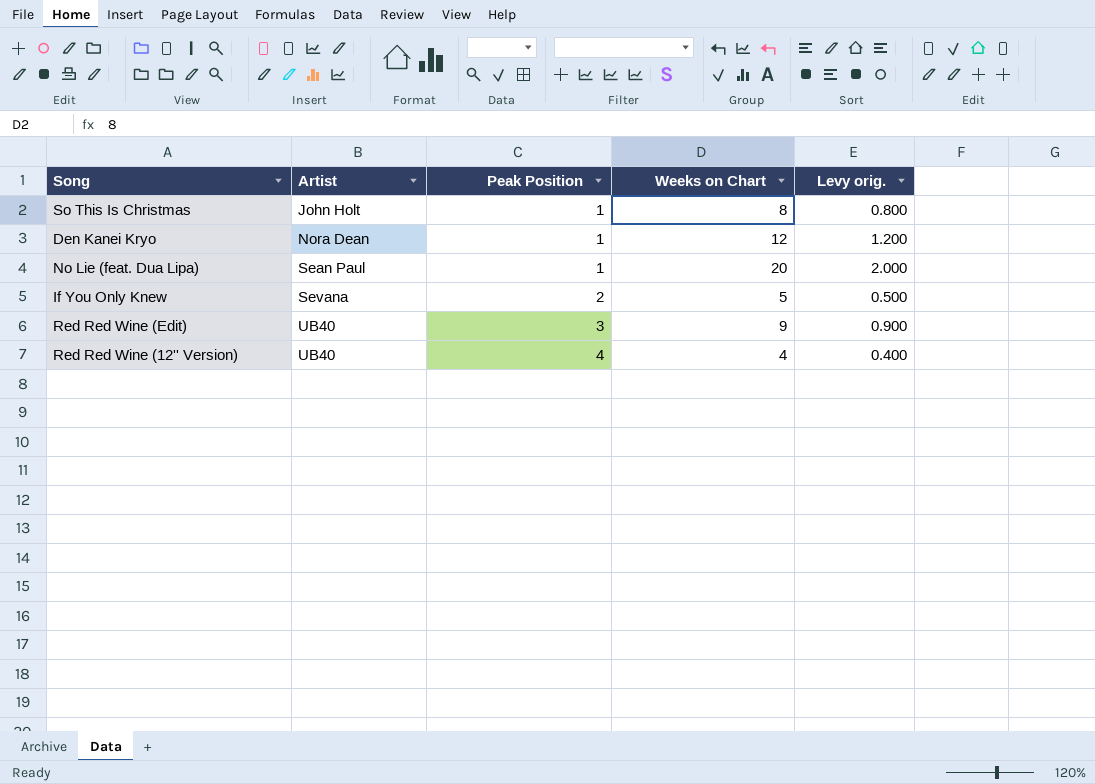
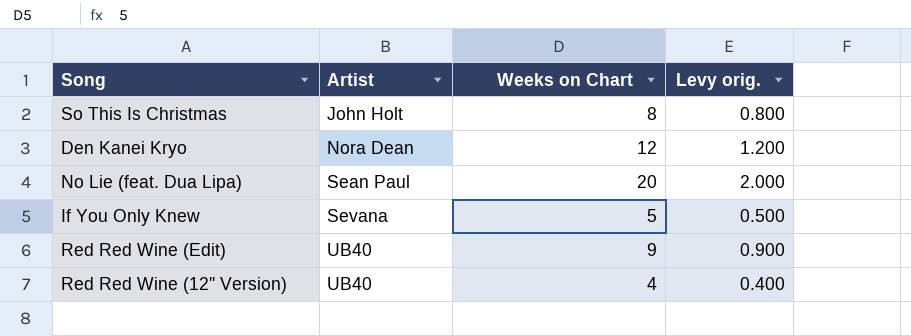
column Peak Position | position: 3 -> none

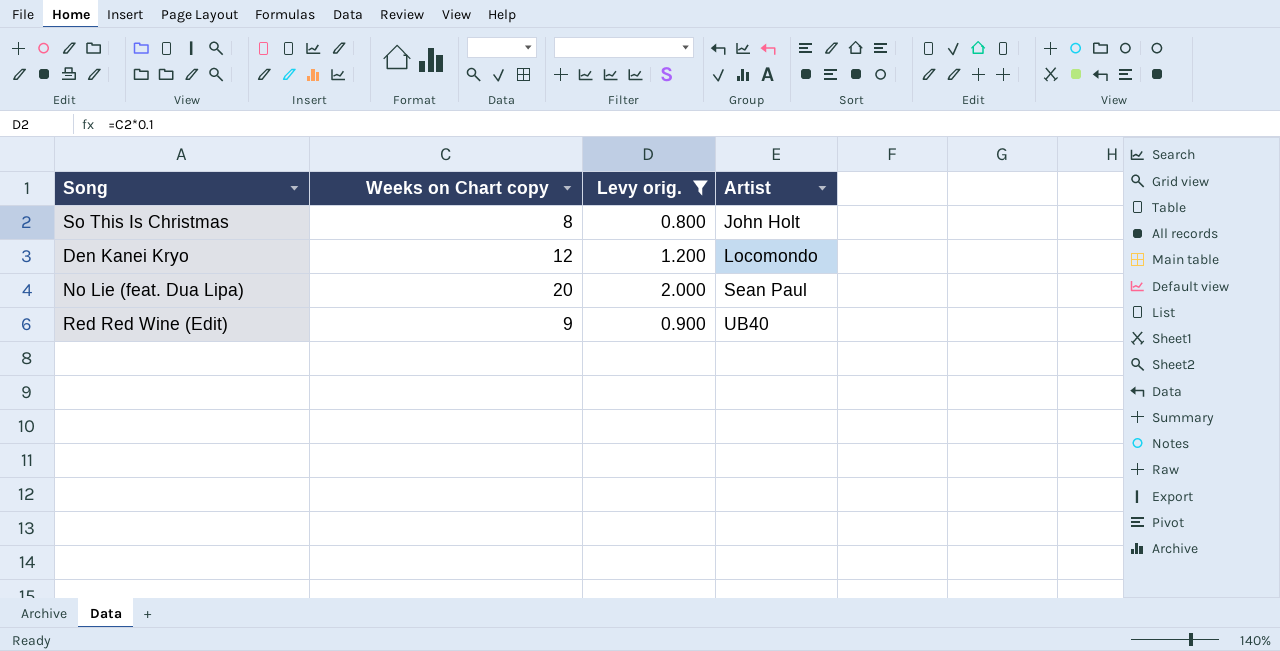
filter: none -> Levy orig. >= 0.800
column name: Weeks on Chart -> Weeks on Chart copy
column Artist | position: 2 -> 4
Den Kanei Kryo | Artist: Nora Dean -> Locomondo

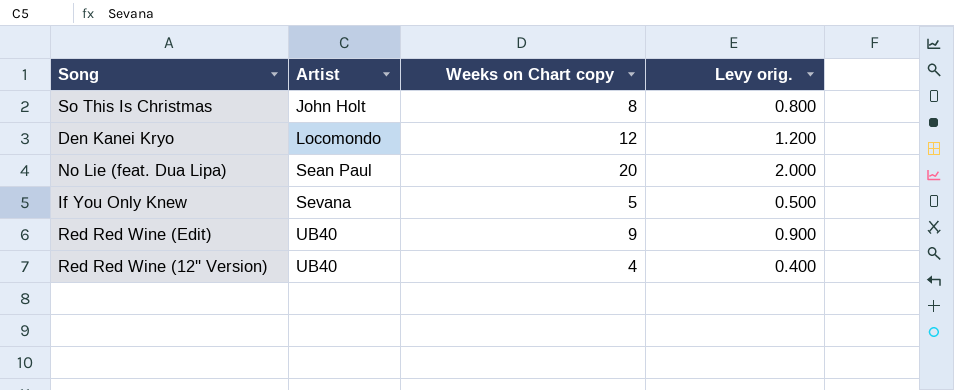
filter: Levy orig. >= 0.800 -> none
column Artist | position: 4 -> 2

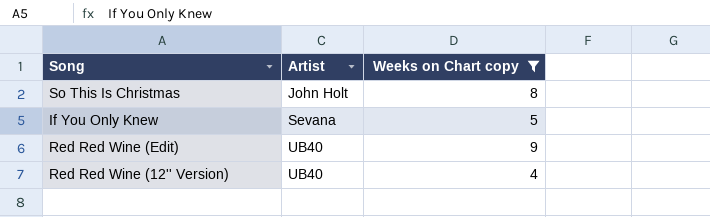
filter: none -> Weeks on Chart copy <= 9
column Levy orig. | formula: [Weeks on Chart copy] * 0.1 -> none

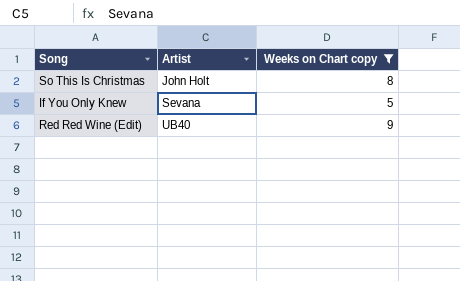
row Red Red Wine (12'' Version): UB40 | 4 -> none

